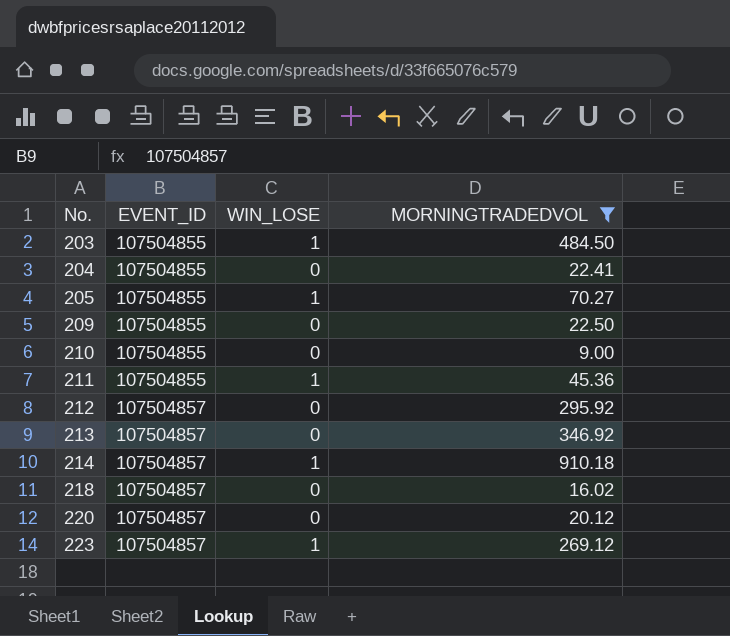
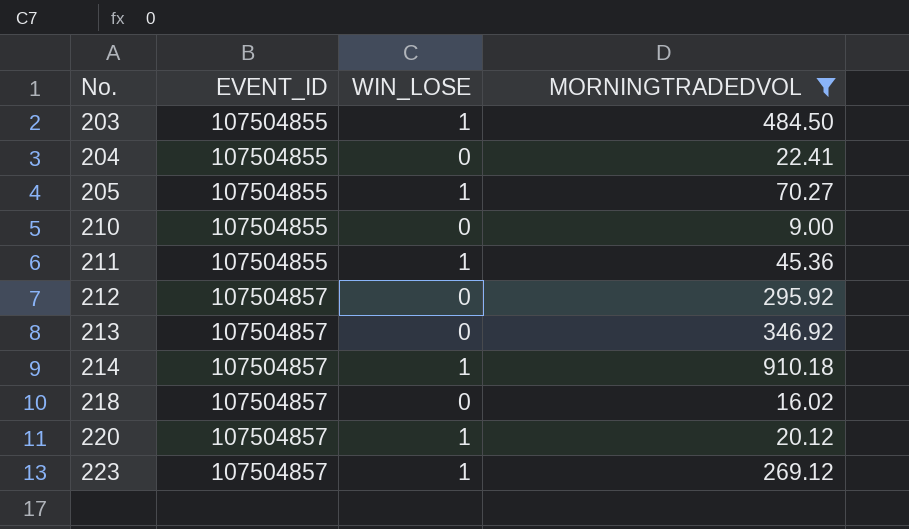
row 209: 107504855 | 0 | 22.50 -> none
220 | WIN_LOSE: 0 -> 1

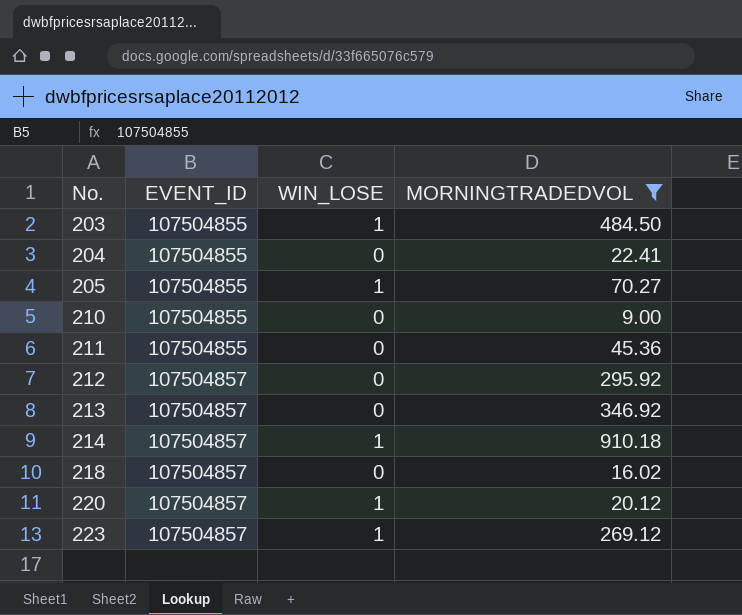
211 | WIN_LOSE: 1 -> 0

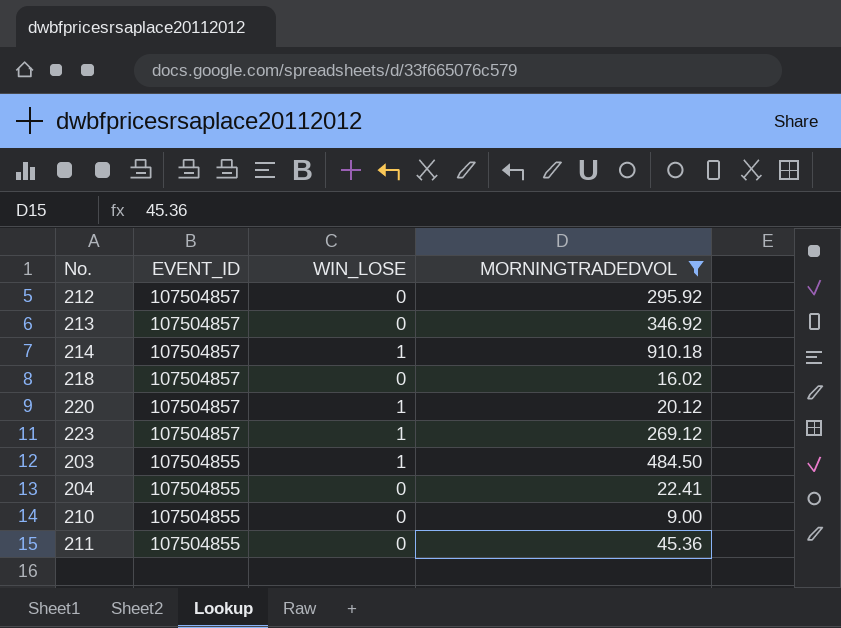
row order: No. ascending -> EVENT_ID descending
row 205: 107504855 | 1 | 70.27 -> none

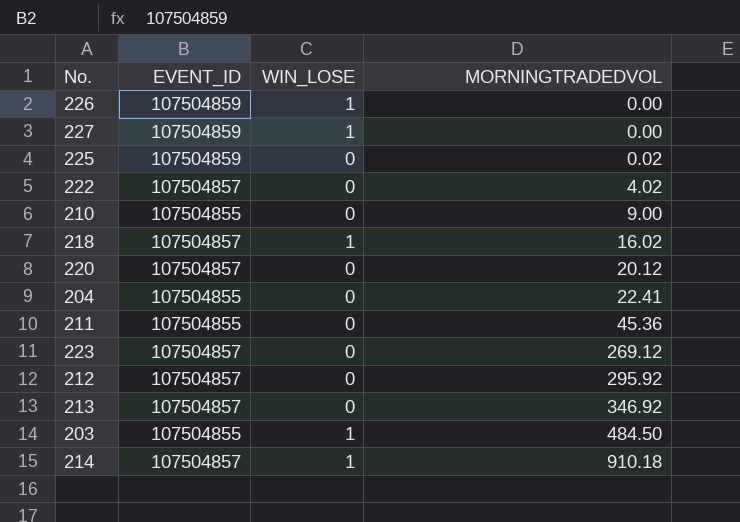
filter: MORNINGTRADEDVOL >= 9.00 -> none
row order: EVENT_ID descending -> MORNINGTRADEDVOL ascending
218 | WIN_LOSE: 0 -> 1
220 | WIN_LOSE: 1 -> 0
223 | WIN_LOSE: 1 -> 0

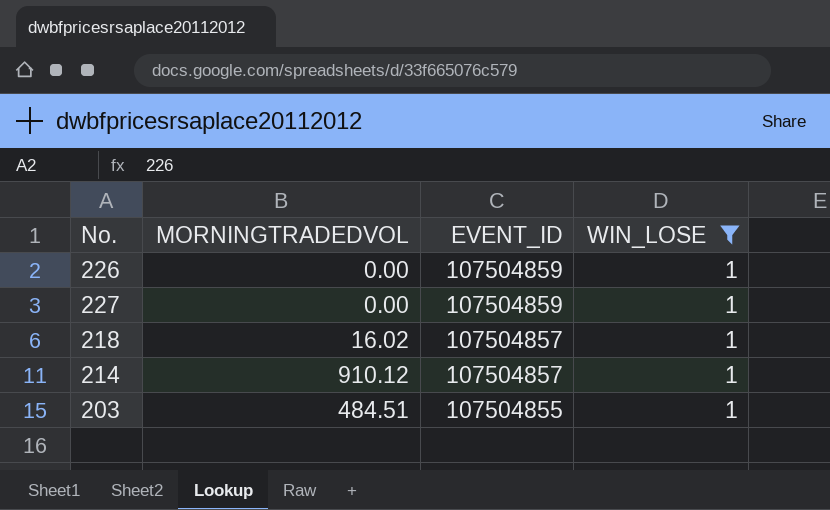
filter: none -> WIN_LOSE = 1
row order: MORNINGTRADEDVOL ascending -> EVENT_ID descending
column MORNINGTRADEDVOL | position: 4 -> 2
214 | MORNINGTRADEDVOL: 910.18 -> 910.12
203 | MORNINGTRADEDVOL: 484.50 -> 484.51

